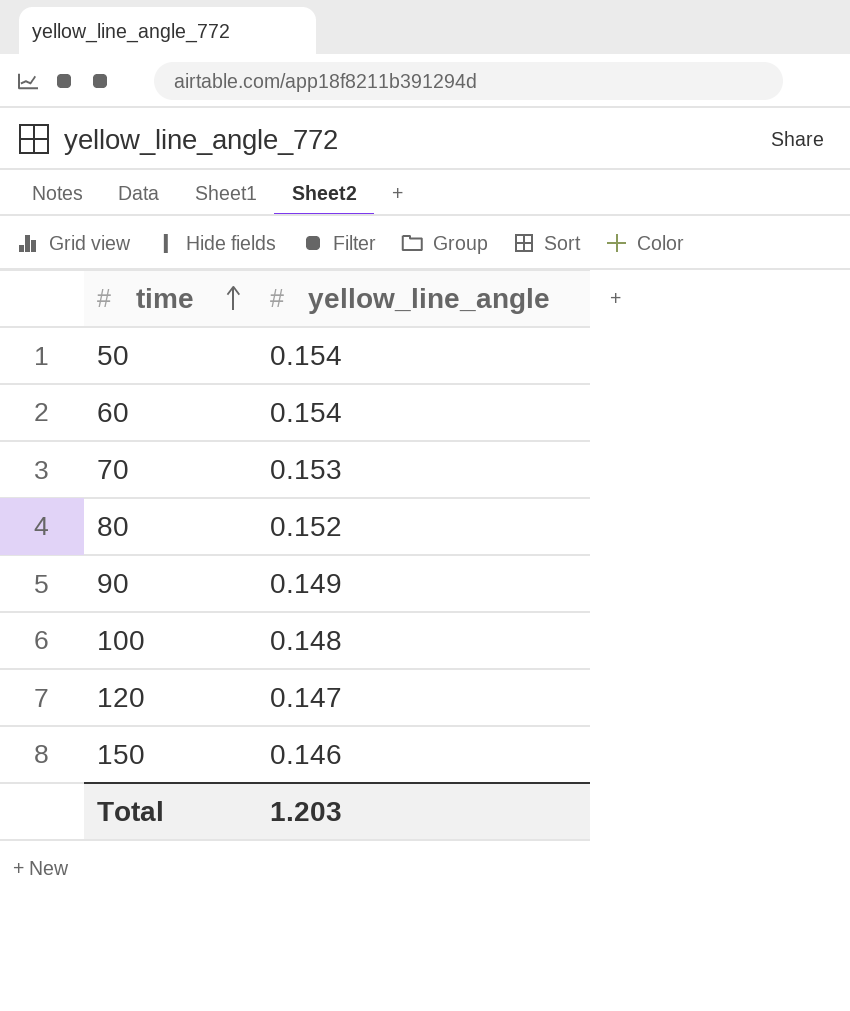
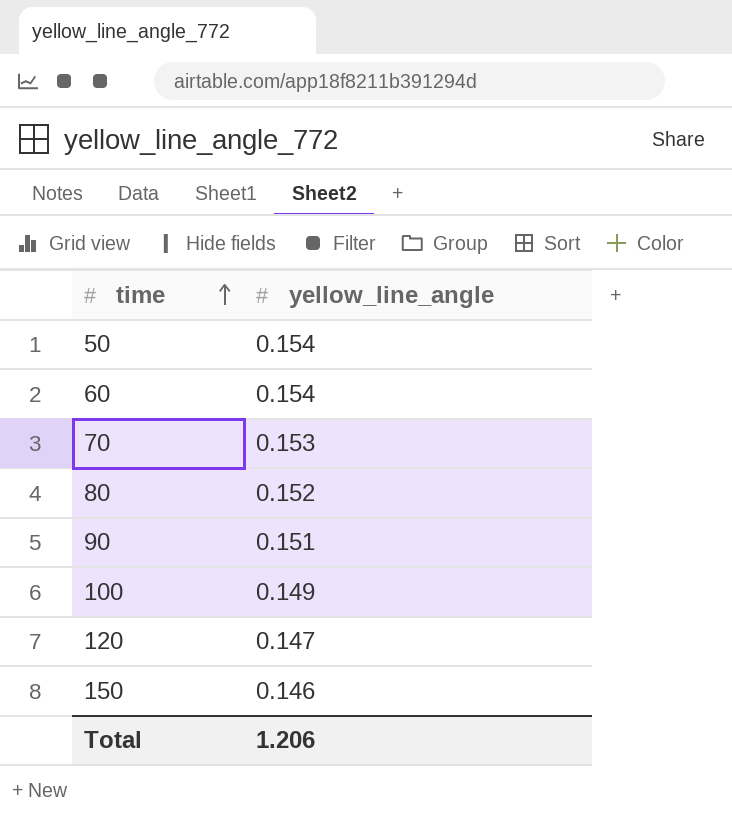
90 | yellow_line_angle: 0.149 -> 0.151
100 | yellow_line_angle: 0.148 -> 0.149
Total | yellow_line_angle: 1.203 -> 1.206

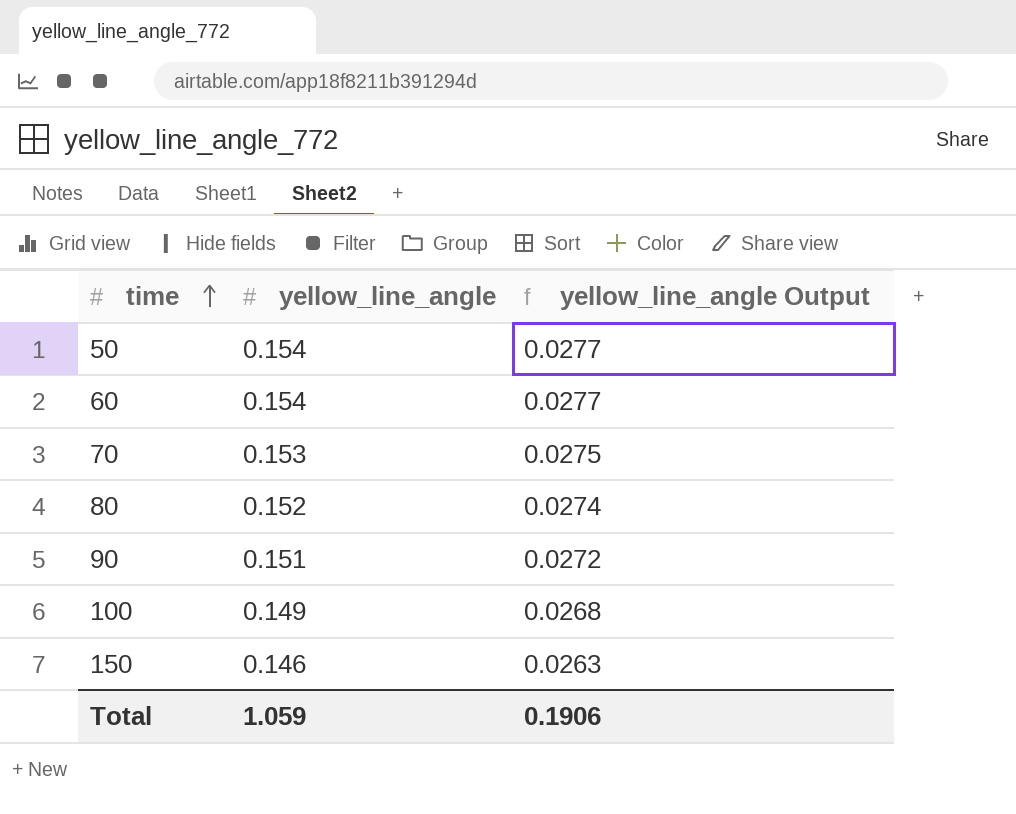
column yellow_line_angle Output | formula: none -> [yellow_line_angle] * 0.18
row 120: 0.147 -> none
Total | yellow_line_angle: 1.206 -> 1.059

